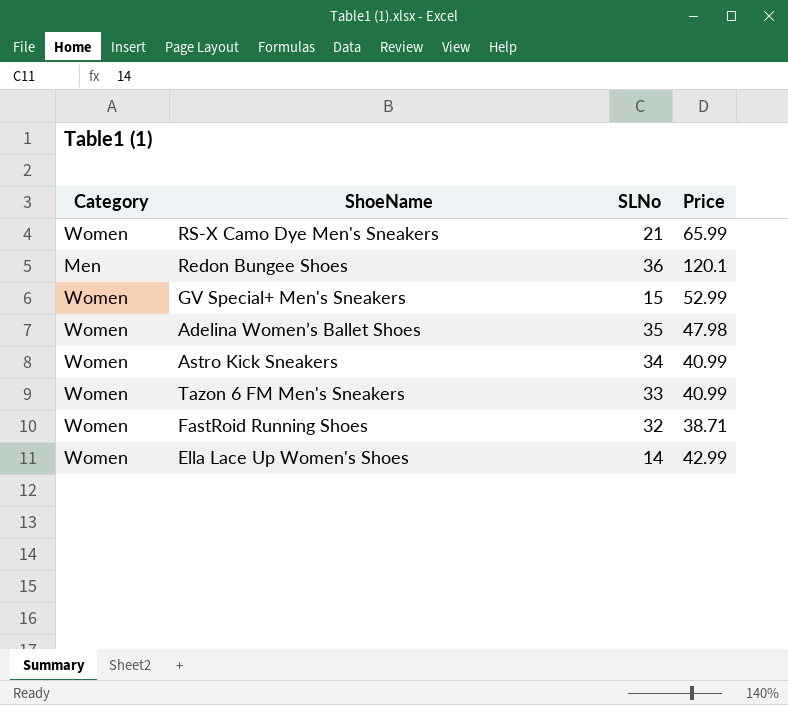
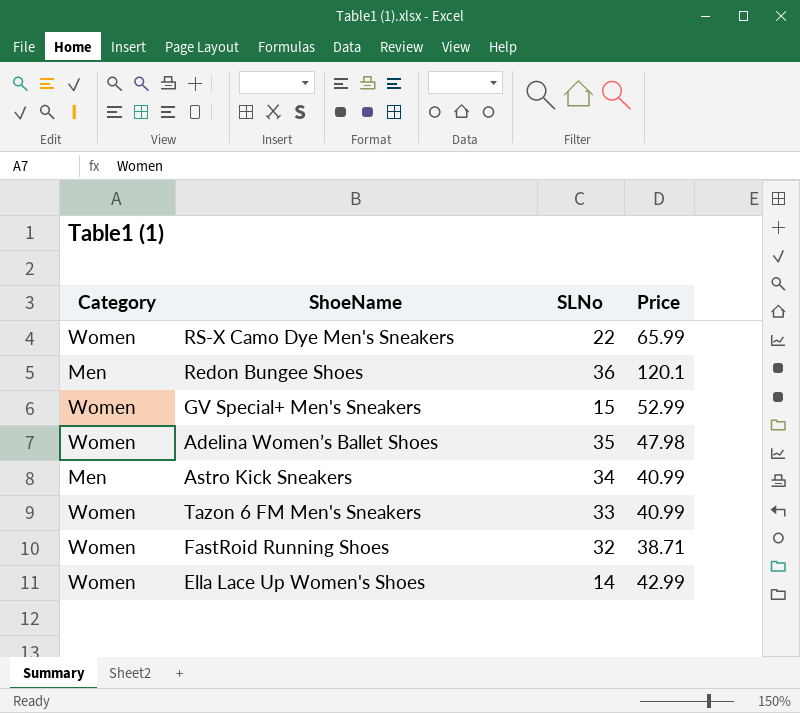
RS-X Camo Dye Men's Sneakers | SLNo: 21 -> 22
Astro Kick Sneakers | Category: Women -> Men

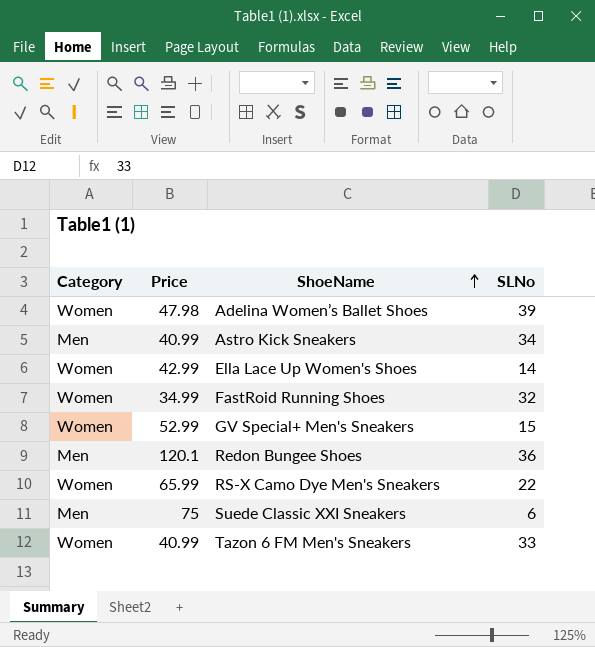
row order: none -> ShoeName ascending
column Price | position: 4 -> 2
Adelina Women’s Ballet Shoes | SLNo: 35 -> 39
FastRoid Running Shoes | Price: 38.71 -> 34.99
row Suede Classic XXI Sneakers: none -> Men | 75 | 6

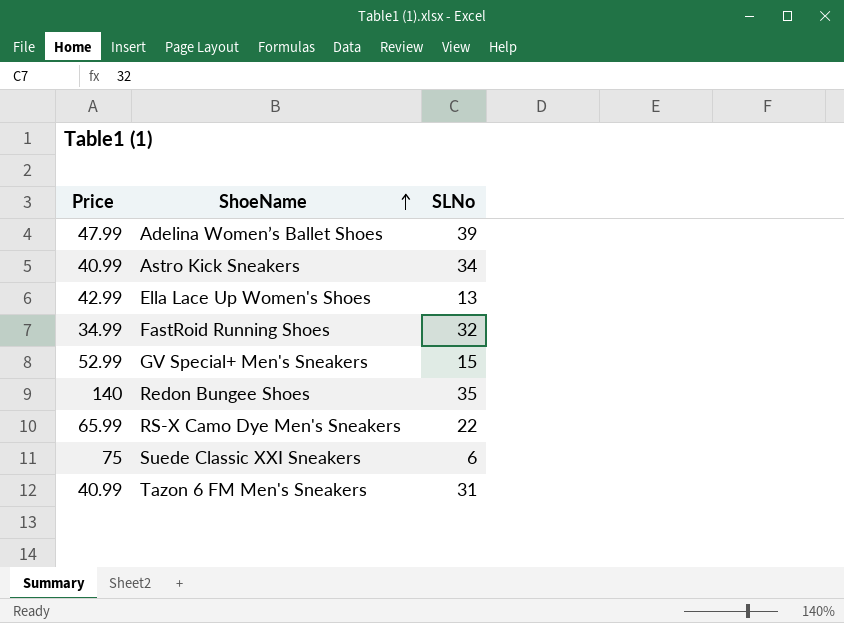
column Category | position: 1 -> none
Adelina Women’s Ballet Shoes | Price: 47.98 -> 47.99
Ella Lace Up Women's Shoes | SLNo: 14 -> 13
Redon Bungee Shoes | Price: 120.1 -> 140
Redon Bungee Shoes | SLNo: 36 -> 35
Tazon 6 FM Men's Sneakers | SLNo: 33 -> 31

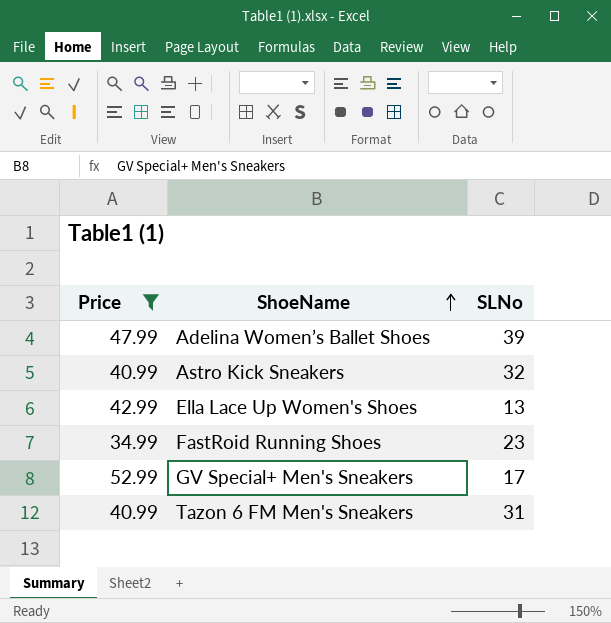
filter: none -> Price <= 52.99
Astro Kick Sneakers | SLNo: 34 -> 32
FastRoid Running Shoes | SLNo: 32 -> 23
GV Special+ Men's Sneakers | SLNo: 15 -> 17

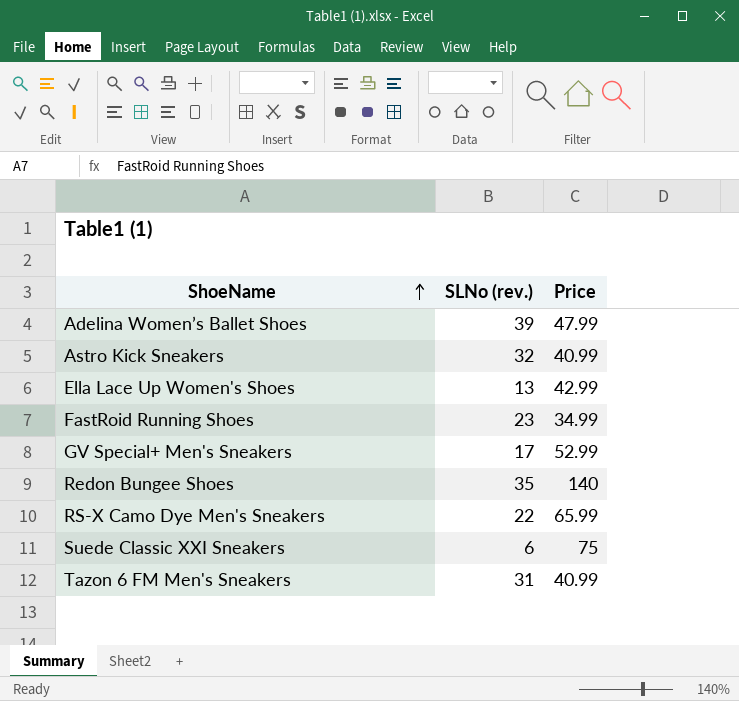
filter: Price <= 52.99 -> none
column name: SLNo -> SLNo (rev.)
column Price | position: 1 -> 3

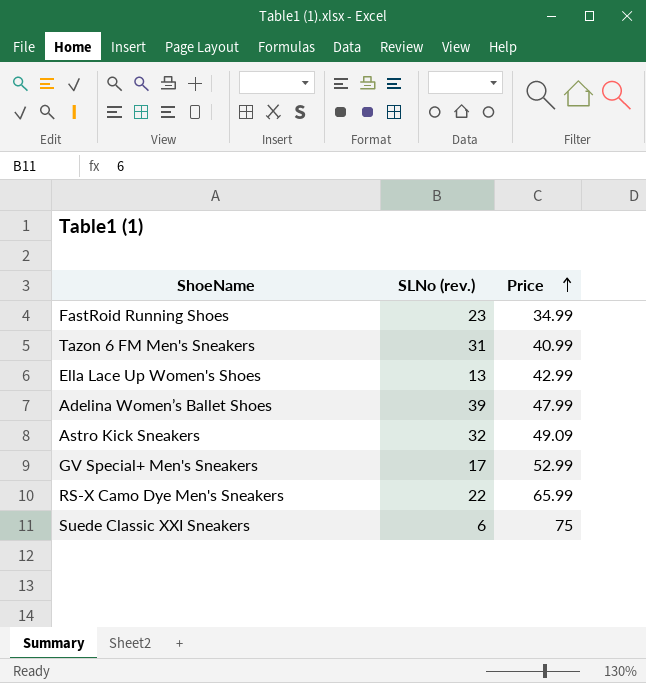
row order: ShoeName ascending -> Price ascending
row Redon Bungee Shoes: 35 | 140 -> none
Astro Kick Sneakers | Price: 40.99 -> 49.09

